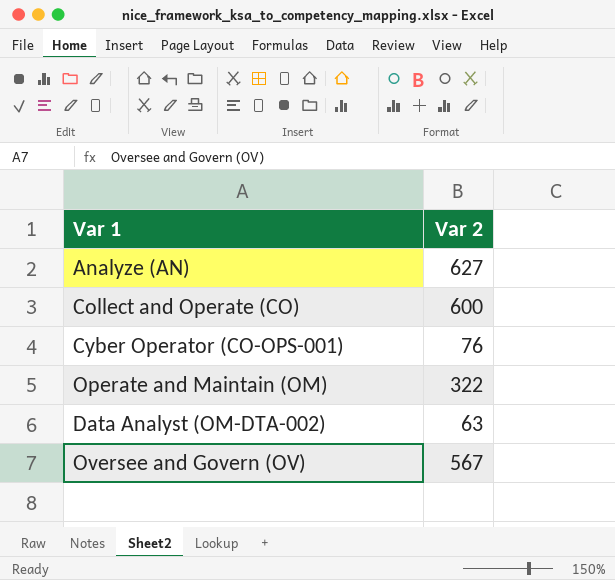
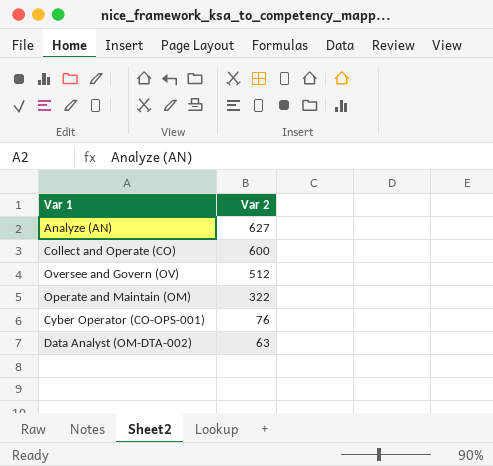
row order: none -> Var 2 descending
Oversee and Govern (OV) | Var 2: 567 -> 512

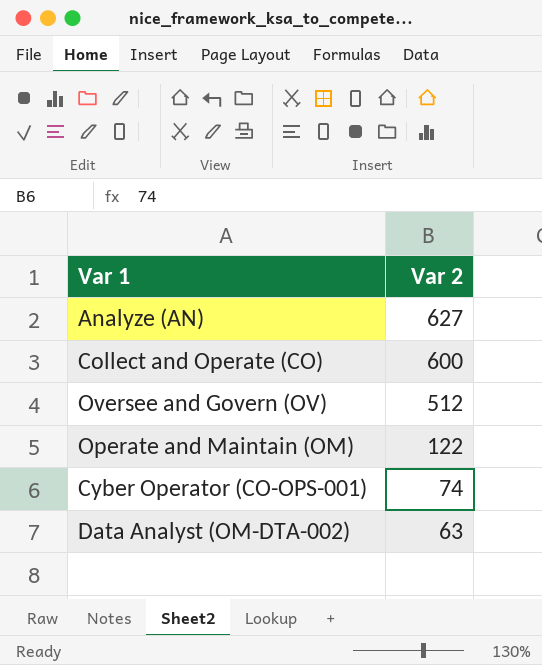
Operate and Maintain (OM) | Var 2: 322 -> 122
Cyber Operator (CO-OPS-001) | Var 2: 76 -> 74

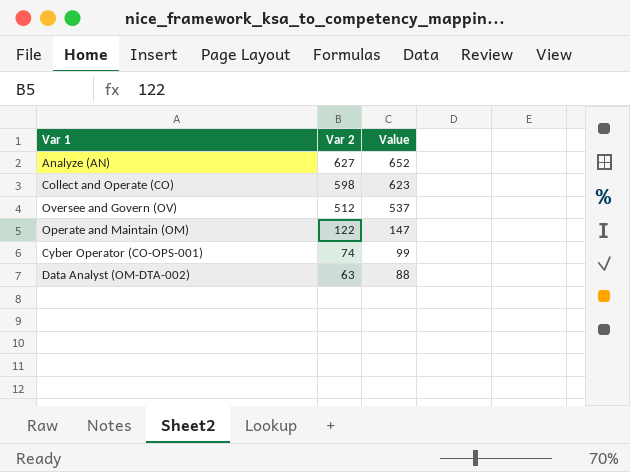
column Value | formula: none -> [Var 2] + 25
Collect and Operate (CO) | Var 2: 600 -> 598

